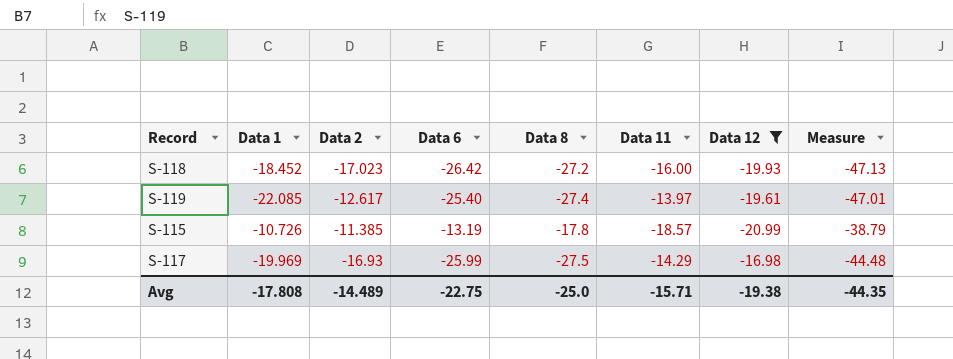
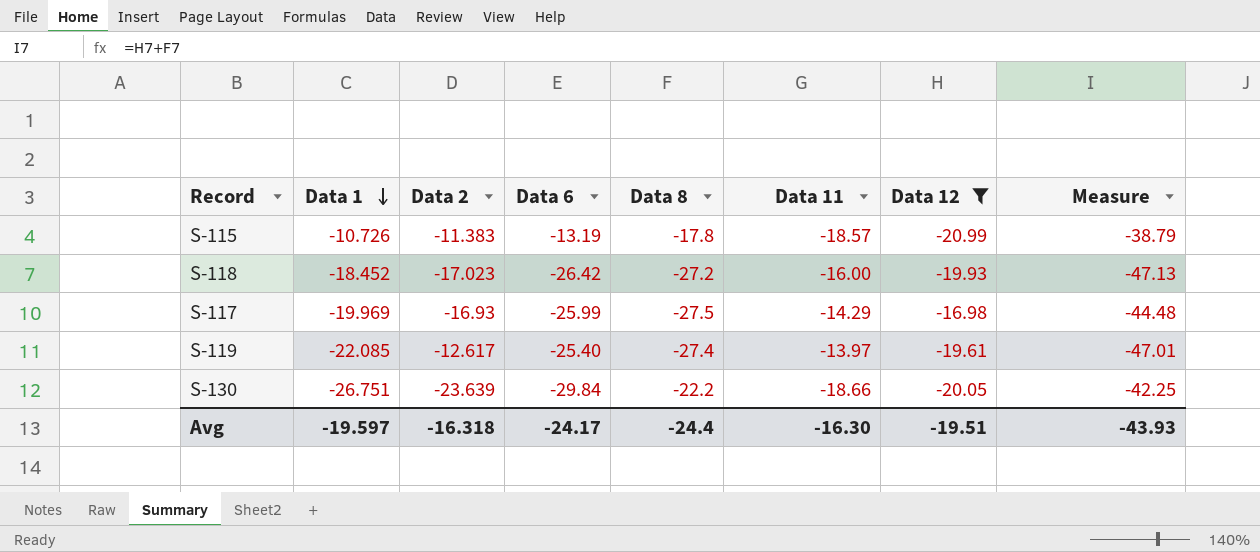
row order: none -> Data 1 descending
S-115 | Data 2: -11.385 -> -11.383
row S-130: none -> -26.751 | -23.639 | -29.84 | -22.2 | -18.66 | -20.05 | -42.25
Avg | Data 1: -17.808 -> -19.597
Avg | Data 2: -14.489 -> -16.318
Avg | Data 6: -22.75 -> -24.17
Avg | Data 8: -25.0 -> -24.4
Avg | Data 11: -15.71 -> -16.30
Avg | Data 12: -19.38 -> -19.51
Avg | Measure: -44.35 -> -43.93

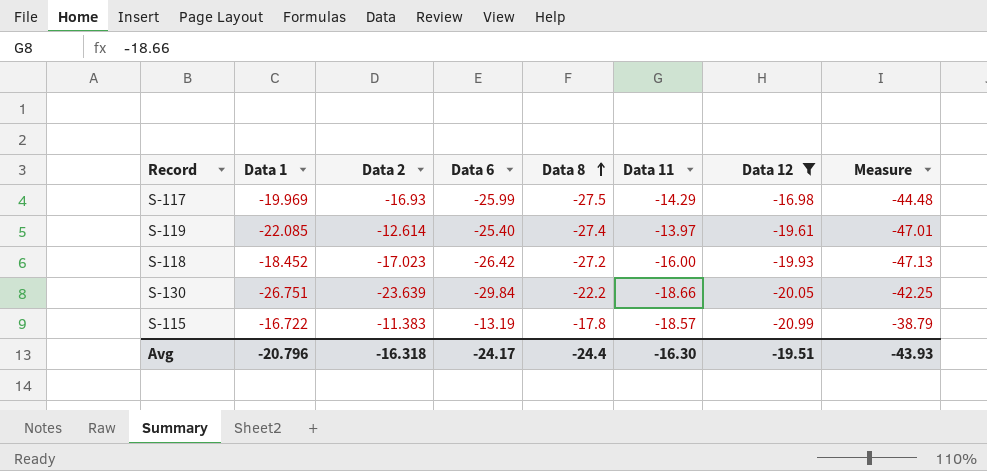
row order: Data 1 descending -> Data 8 ascending
S-119 | Data 2: -12.617 -> -12.614
S-115 | Data 1: -10.726 -> -16.722
Avg | Data 1: -19.597 -> -20.796

